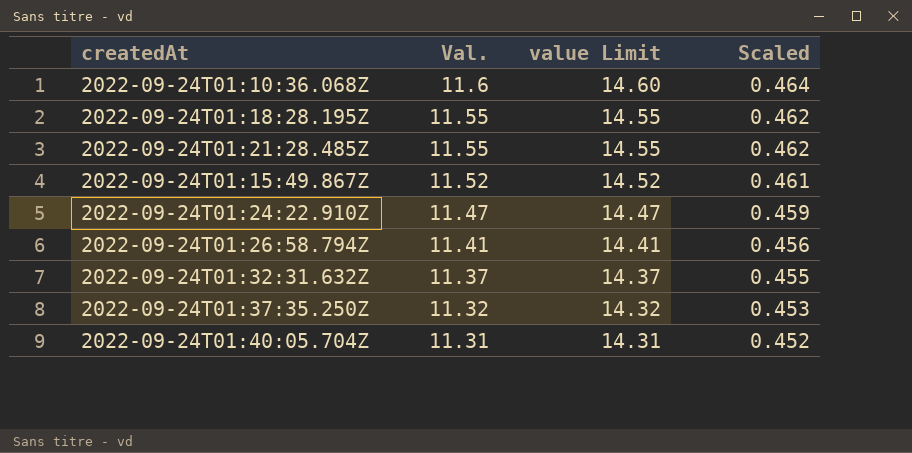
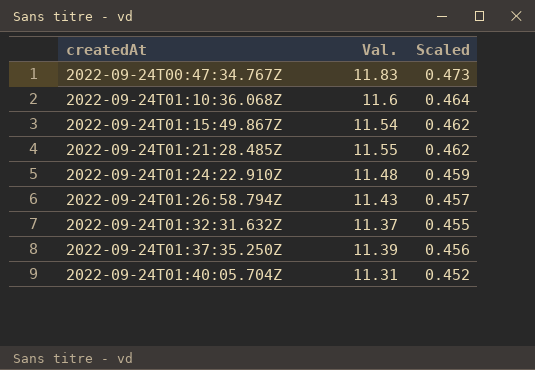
row order: Val. descending -> createdAt ascending
column value Limit | formula: [Val.] + 3 -> none
row 2022-09-24T01:18:28.195Z: 11.55 | 14.55 | 0.462 -> none
row 2022-09-24T00:47:34.767Z: none -> 11.83 | 0.473
2022-09-24T01:15:49.867Z | Val.: 11.52 -> 11.54
2022-09-24T01:15:49.867Z | Scaled: 0.461 -> 0.462
2022-09-24T01:24:22.910Z | Val.: 11.47 -> 11.48
2022-09-24T01:26:58.794Z | Val.: 11.41 -> 11.43
2022-09-24T01:26:58.794Z | Scaled: 0.456 -> 0.457
2022-09-24T01:37:35.250Z | Val.: 11.32 -> 11.39
2022-09-24T01:37:35.250Z | Scaled: 0.453 -> 0.456

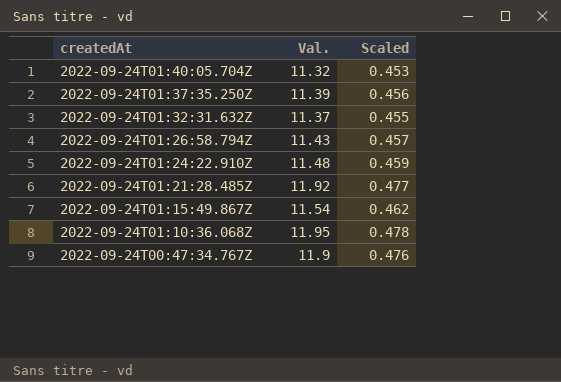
row order: createdAt ascending -> createdAt descending
2022-09-24T01:40:05.704Z | Val.: 11.31 -> 11.32
2022-09-24T01:40:05.704Z | Scaled: 0.452 -> 0.453
2022-09-24T01:21:28.485Z | Val.: 11.55 -> 11.92
2022-09-24T01:21:28.485Z | Scaled: 0.462 -> 0.477
2022-09-24T01:10:36.068Z | Val.: 11.6 -> 11.95
2022-09-24T01:10:36.068Z | Scaled: 0.464 -> 0.478
2022-09-24T00:47:34.767Z | Val.: 11.83 -> 11.9
2022-09-24T00:47:34.767Z | Scaled: 0.473 -> 0.476

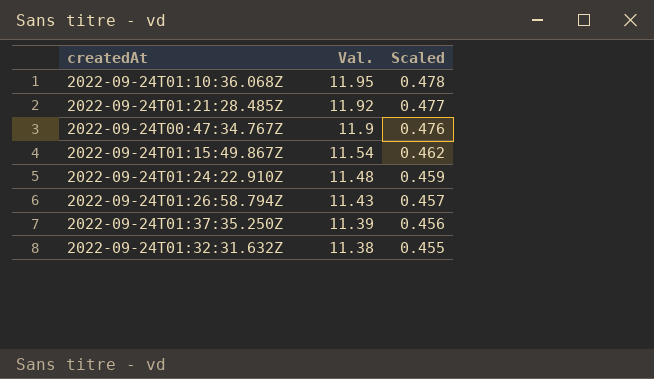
row order: createdAt descending -> Val. descending
row 2022-09-24T01:40:05.704Z: 11.32 | 0.453 -> none
2022-09-24T01:32:31.632Z | Val.: 11.37 -> 11.38

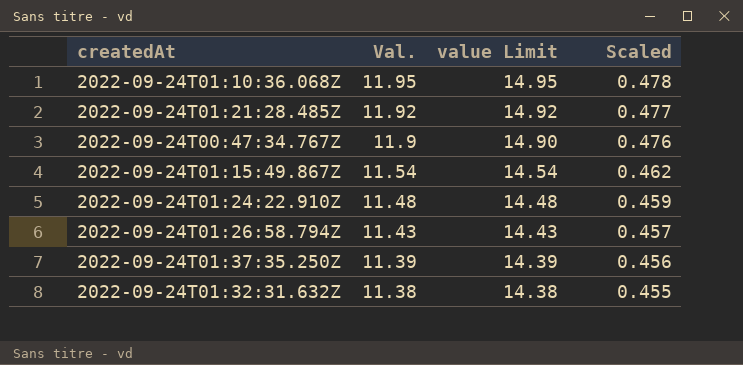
column value Limit | formula: none -> [Val.] + 3

